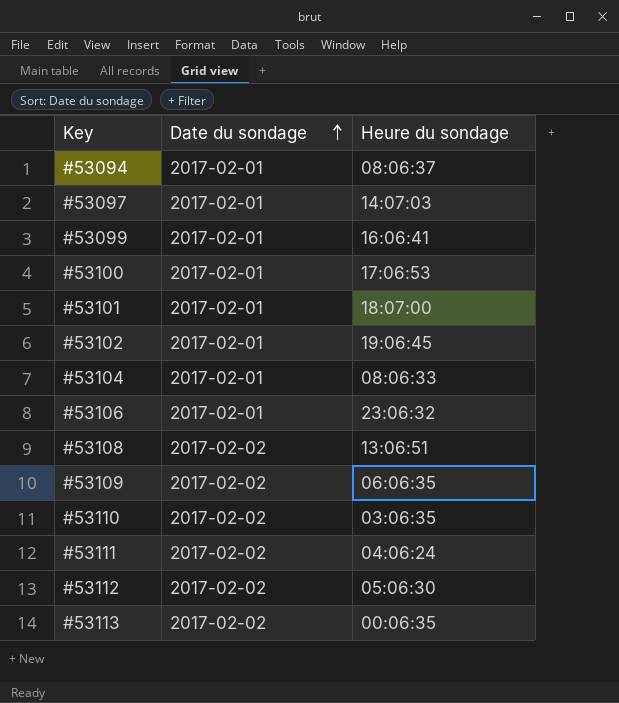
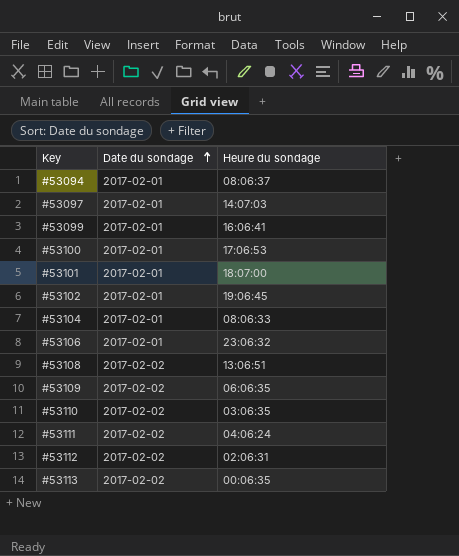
#53112 | Heure du sondage: 05:06:30 -> 02:06:31

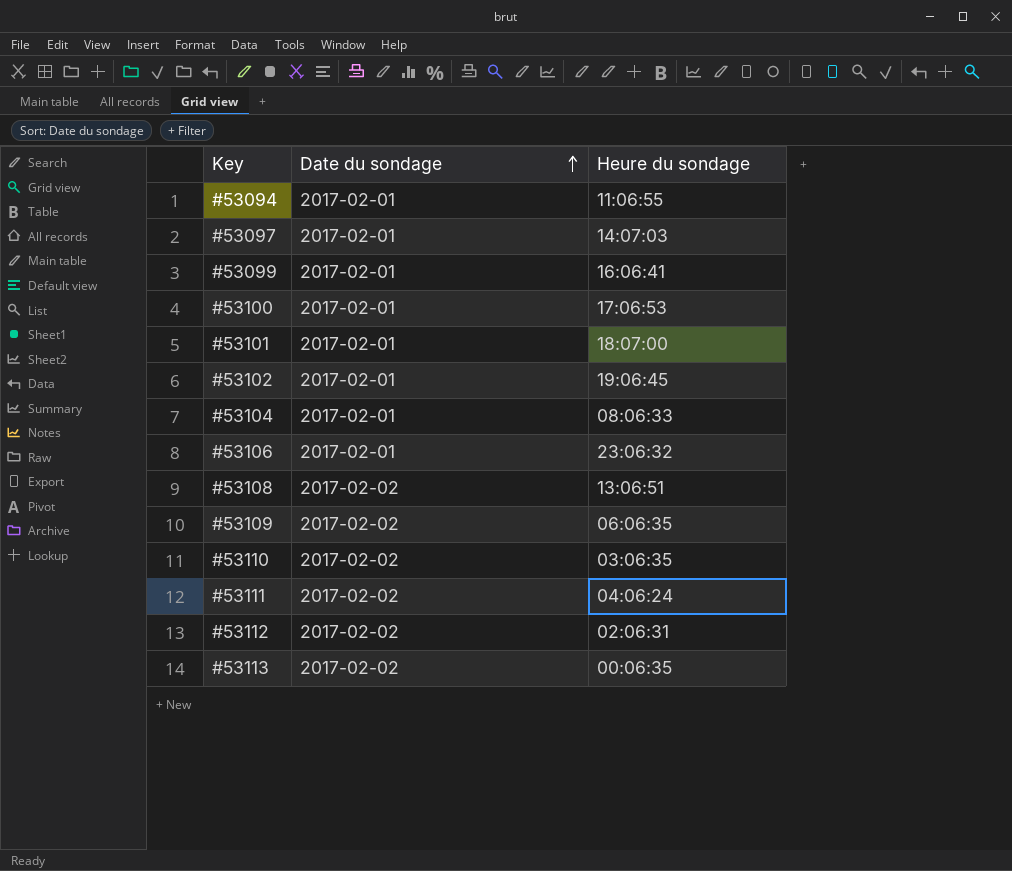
#53094 | Heure du sondage: 08:06:37 -> 11:06:55

